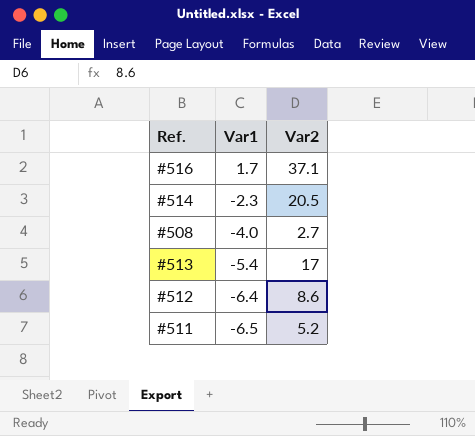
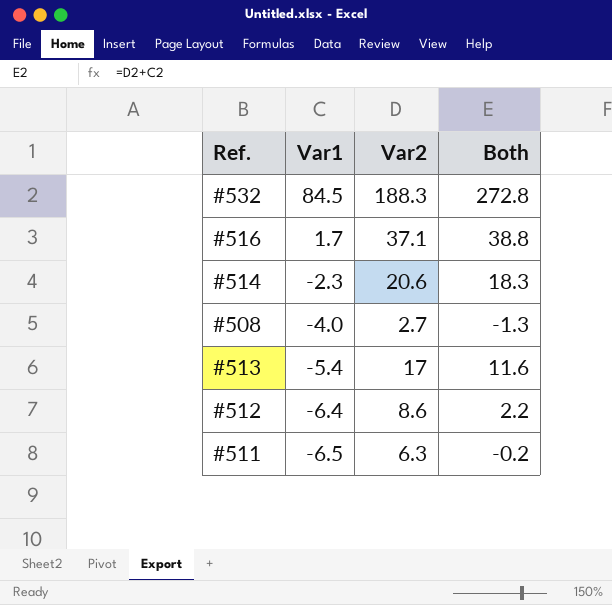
column Both | formula: none -> [Var1] + [Var2]
row #532: none -> 84.5 | 188.3 | 272.8
#514 | Var2: 20.5 -> 20.6
#511 | Var2: 5.2 -> 6.3

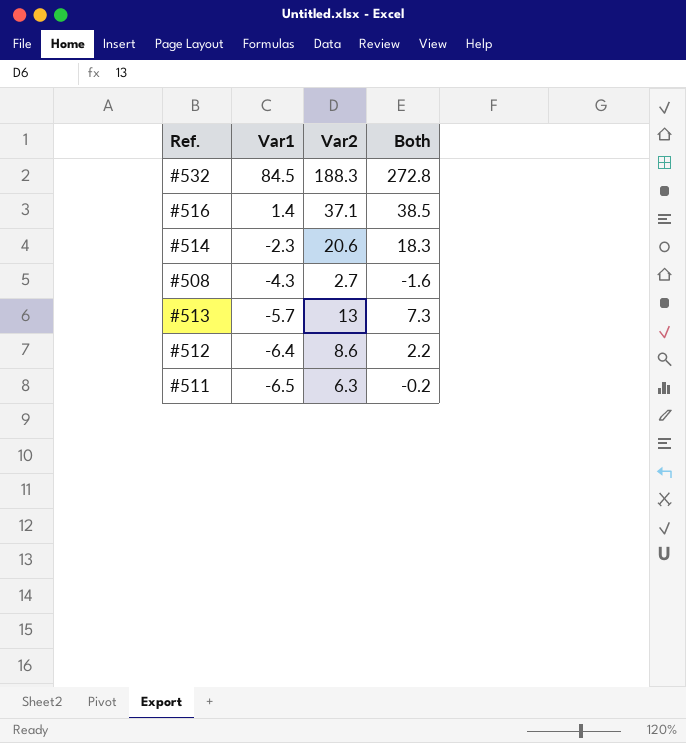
#516 | Var1: 1.7 -> 1.4
#516 | Both: 38.8 -> 38.5
#508 | Var1: -4.0 -> -4.3
#508 | Both: -1.3 -> -1.6
#513 | Var1: -5.4 -> -5.7
#513 | Var2: 17 -> 13
#513 | Both: 11.6 -> 7.3

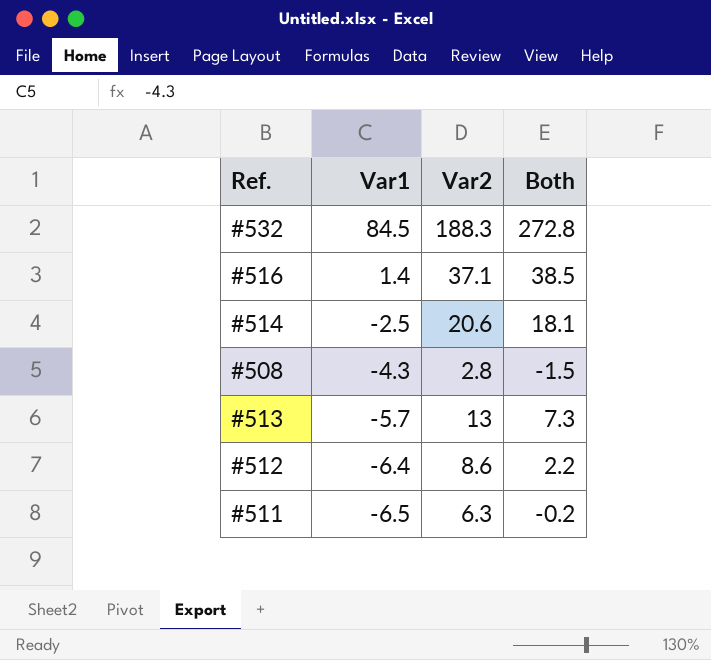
#514 | Var1: -2.3 -> -2.5
#514 | Both: 18.3 -> 18.1
#508 | Var2: 2.7 -> 2.8
#508 | Both: -1.6 -> -1.5

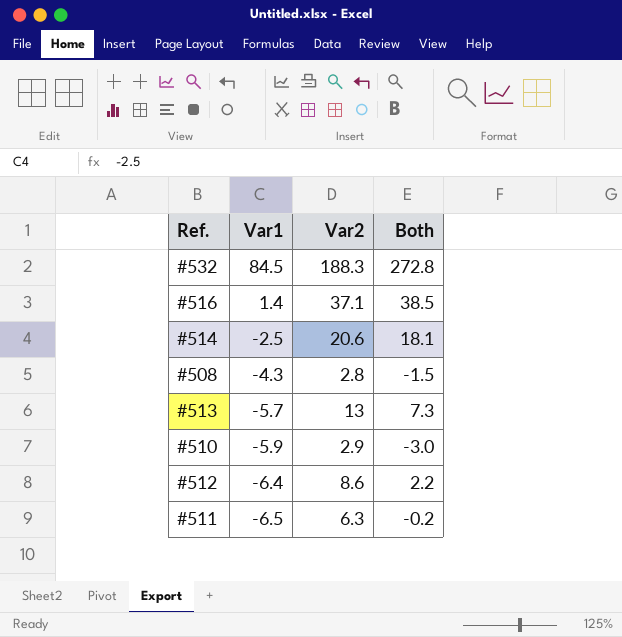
row #510: none -> -5.9 | 2.9 | -3.0

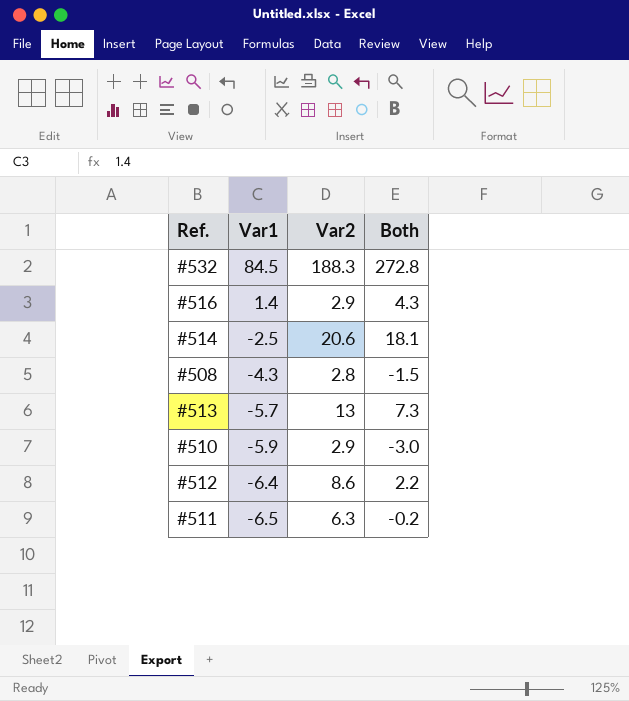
#516 | Var2: 37.1 -> 2.9
#516 | Both: 38.5 -> 4.3

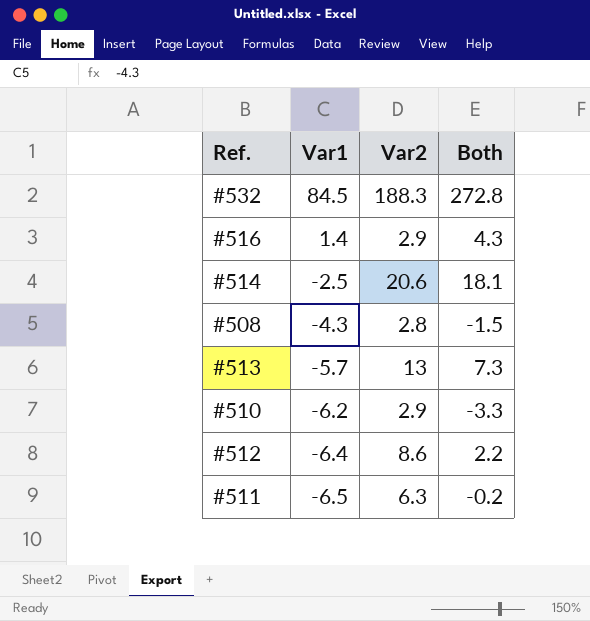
#510 | Var1: -5.9 -> -6.2
#510 | Both: -3.0 -> -3.3

